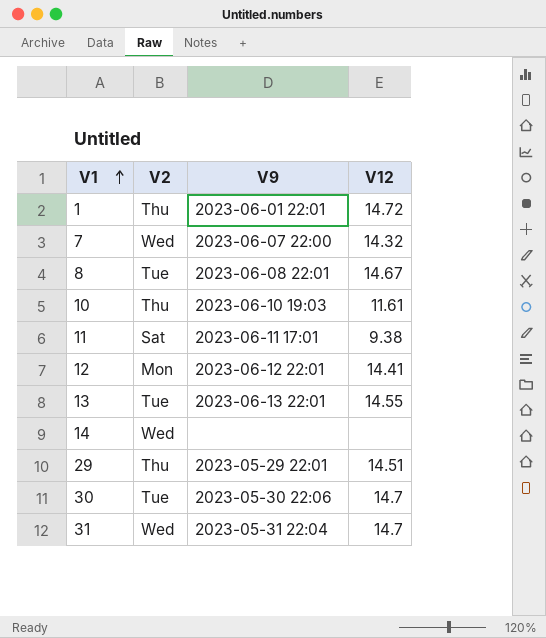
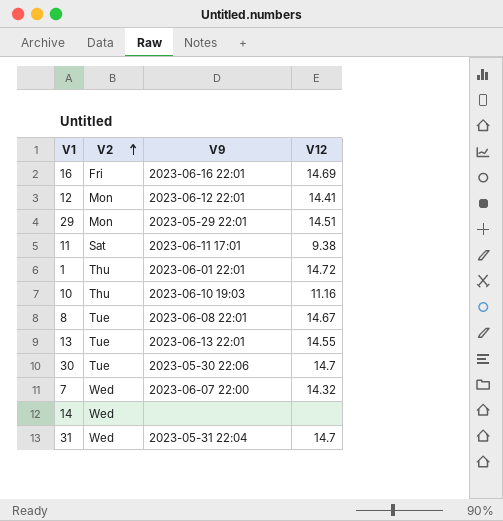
row order: V1 ascending -> V2 ascending
row 16: none -> Fri | 2023-06-16 22:01 | 14.69
29 | V2: Thu -> Mon
10 | V12: 11.61 -> 11.16

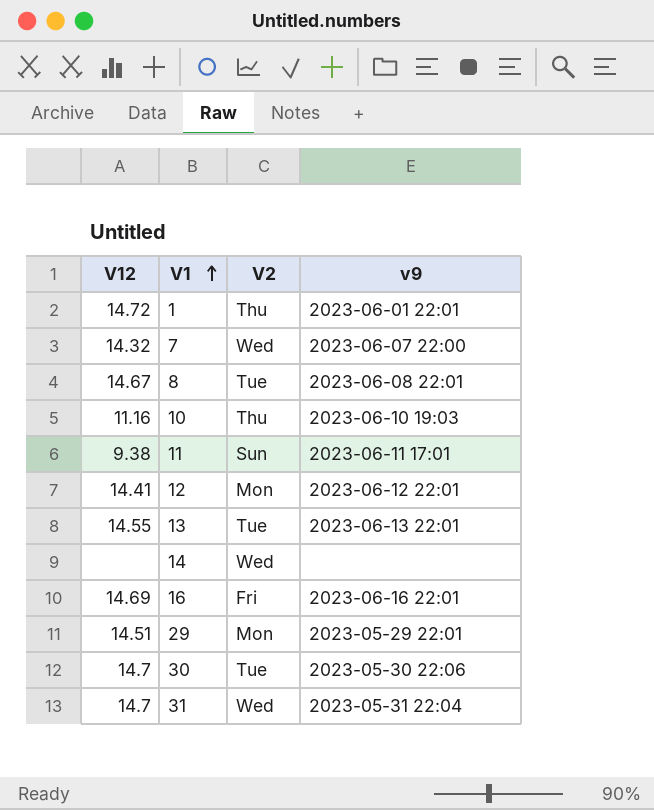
row order: V2 ascending -> V1 ascending
column V12 | position: 4 -> 1
column name: V9 -> v9
11 | V2: Sat -> Sun

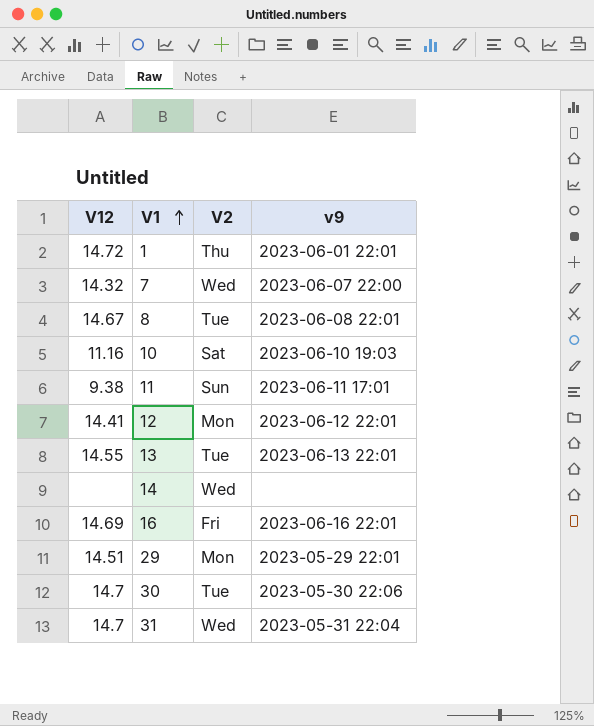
10 | V2: Thu -> Sat

